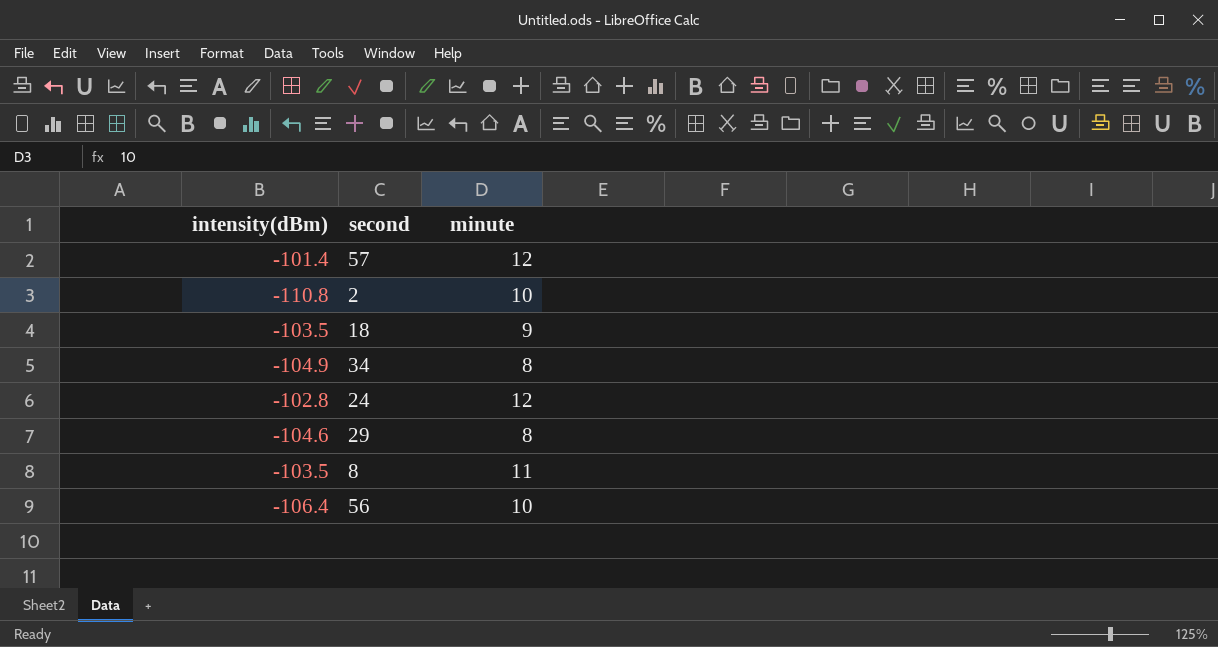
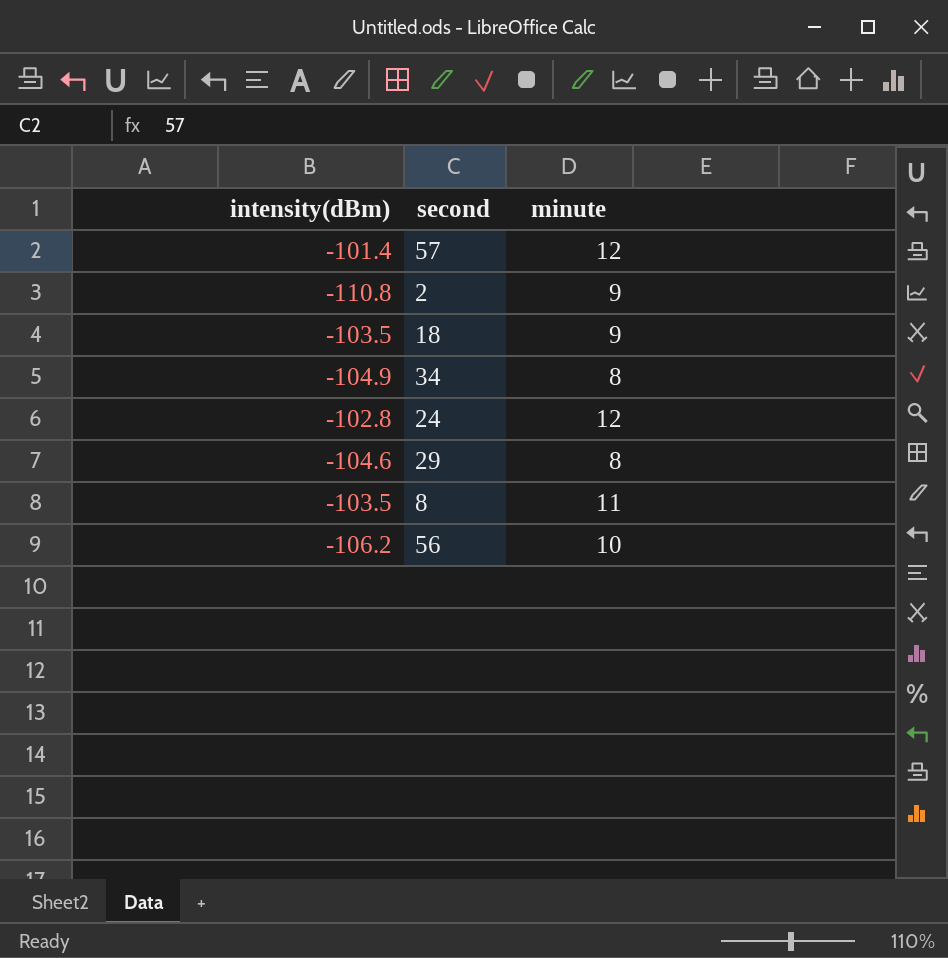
2 | minute: 10 -> 9
56 | intensity(dBm): -106.4 -> -106.2

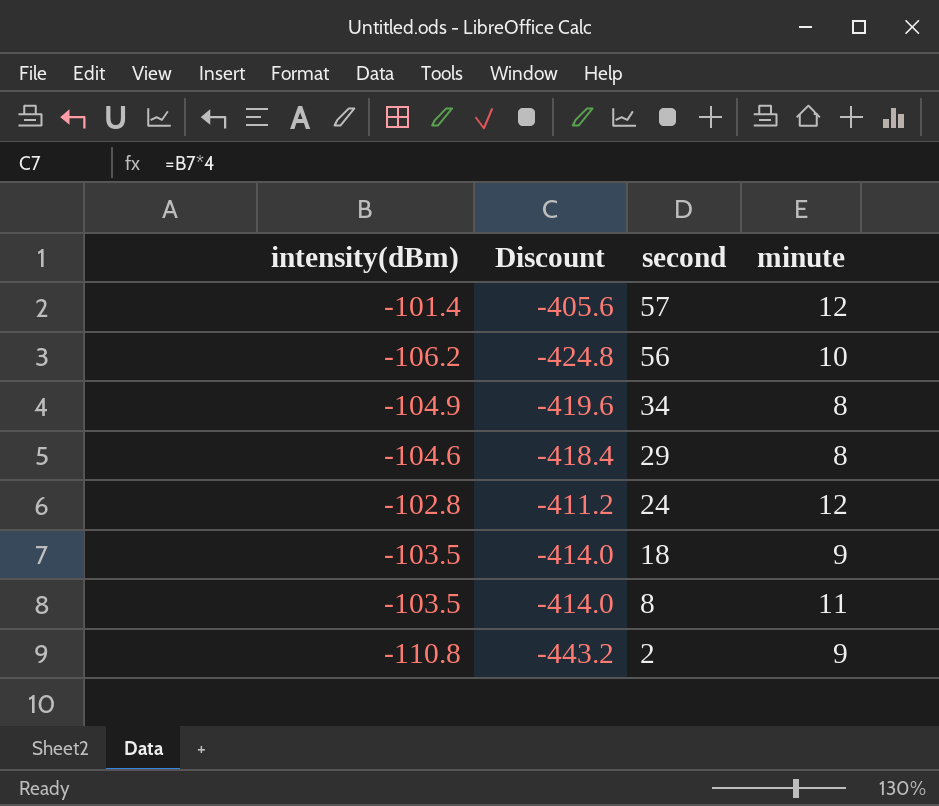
row order: none -> second descending
column Discount | formula: none -> [intensity(dBm)] * 4

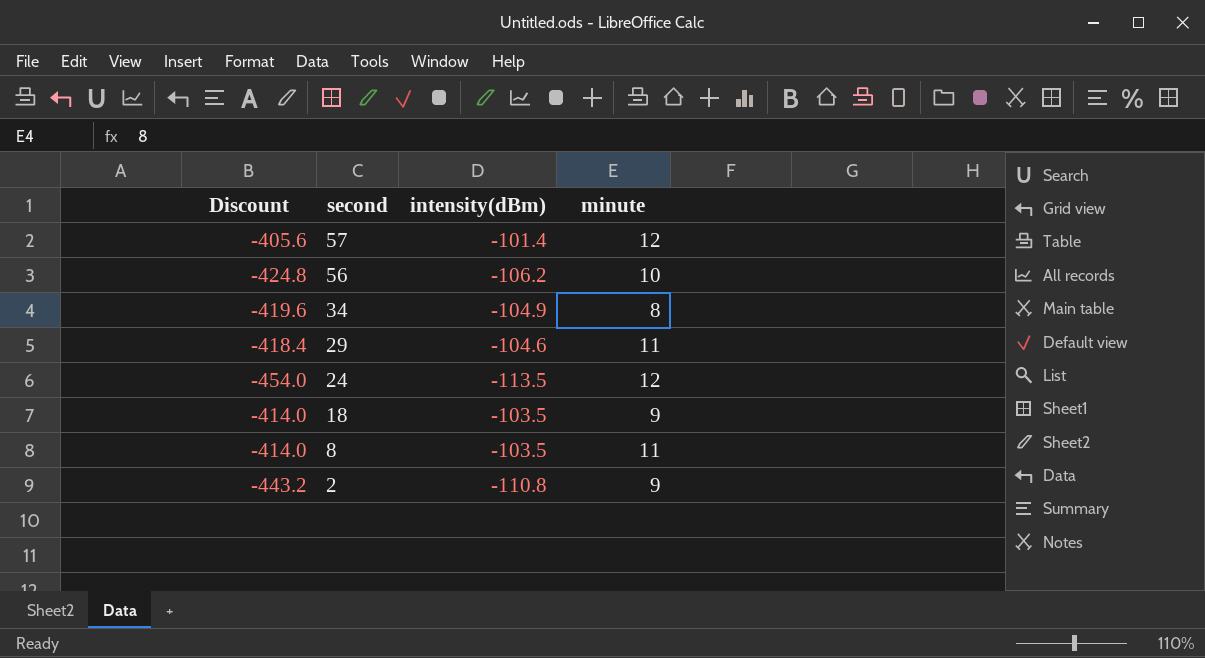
column intensity(dBm) | position: 1 -> 3
29 | minute: 8 -> 11
24 | Discount: -411.2 -> -454.0
24 | intensity(dBm): -102.8 -> -113.5

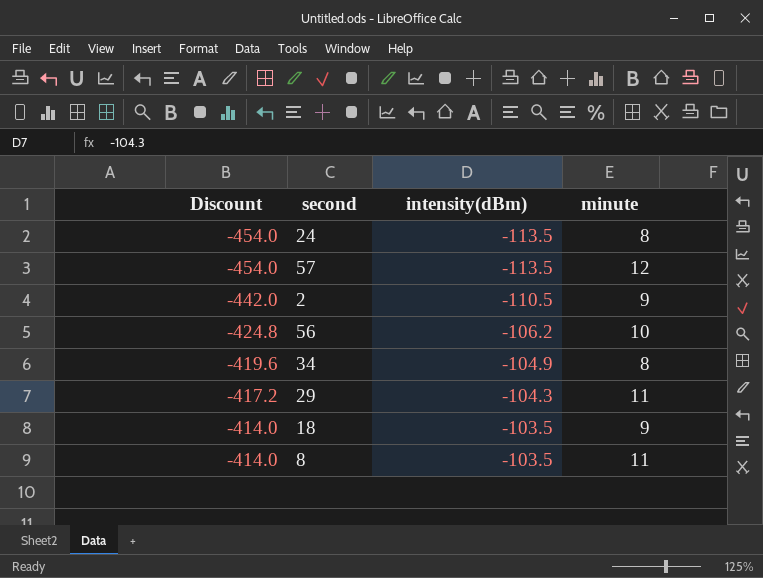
row order: second descending -> Discount ascending
24 | minute: 12 -> 8
57 | Discount: -405.6 -> -454.0
57 | intensity(dBm): -101.4 -> -113.5
2 | Discount: -443.2 -> -442.0
2 | intensity(dBm): -110.8 -> -110.5
29 | Discount: -418.4 -> -417.2
29 | intensity(dBm): -104.6 -> -104.3

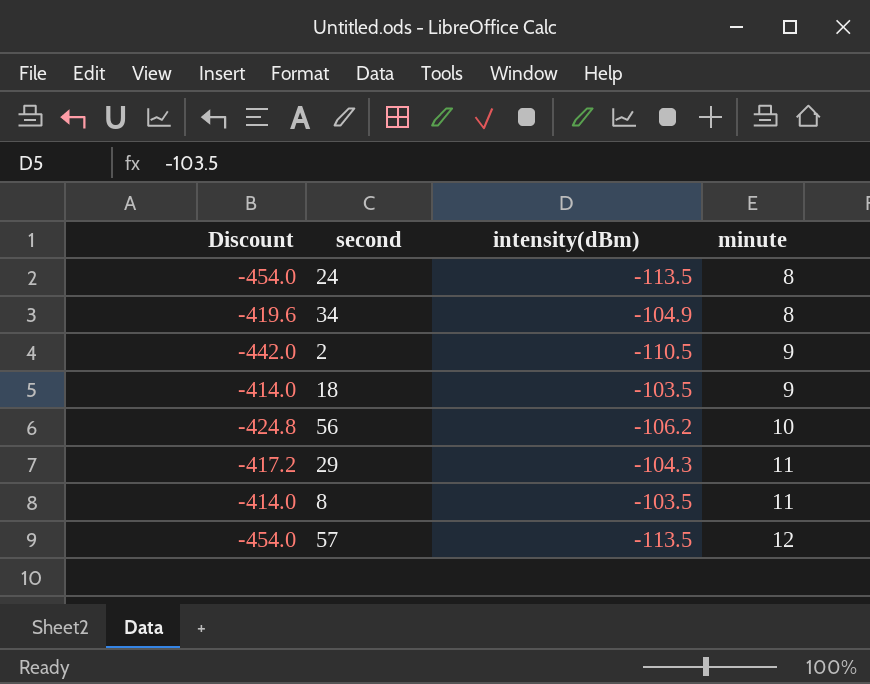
row order: Discount ascending -> minute ascending

